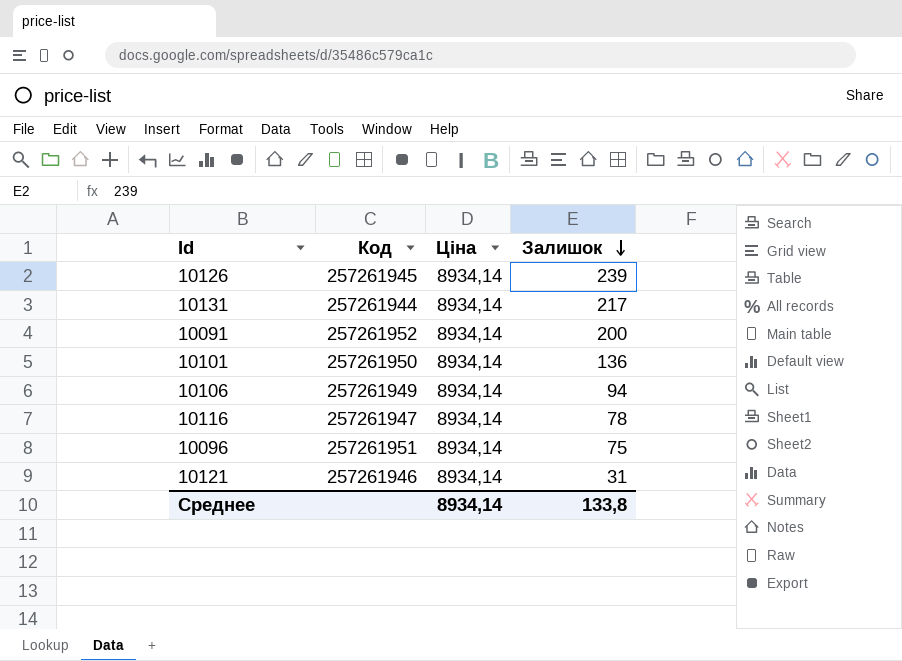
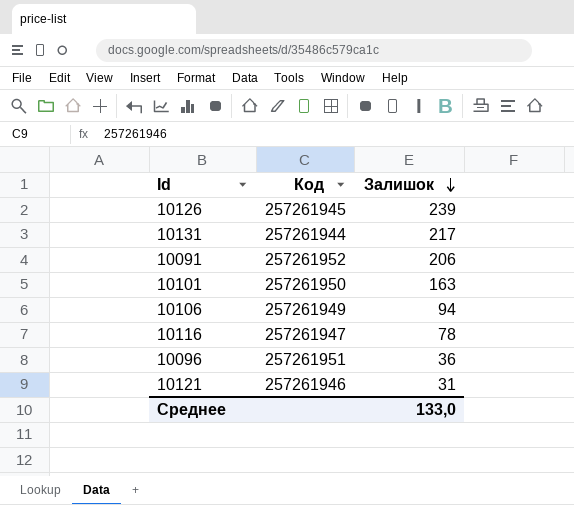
column Ціна | position: 3 -> none
10091 | Залишок: 200 -> 206
10101 | Залишок: 136 -> 163
10096 | Залишок: 75 -> 36
Среднее | Залишок: 133,8 -> 133,0

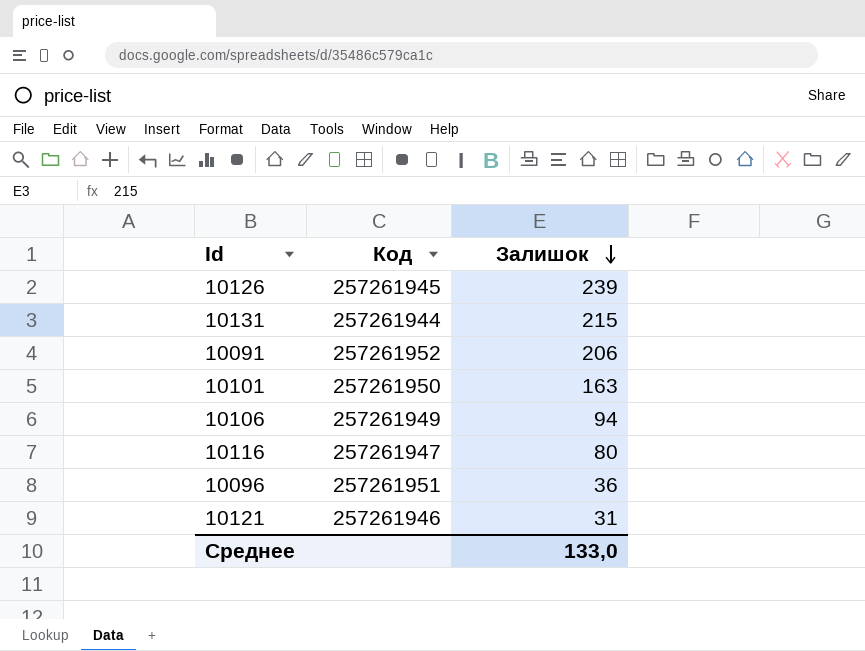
10131 | Залишок: 217 -> 215
10116 | Залишок: 78 -> 80

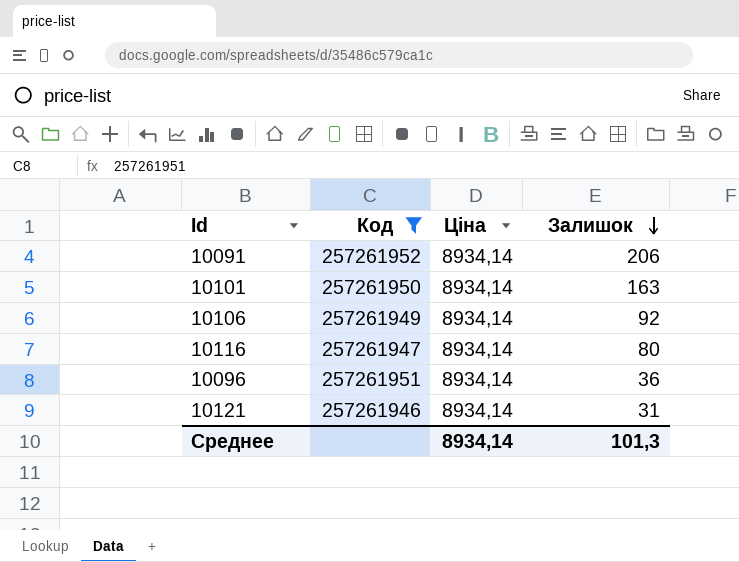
filter: none -> Код >= 257261946
column Ціна | position: none -> 3
10106 | Залишок: 94 -> 92
Среднее | Залишок: 133,0 -> 101,3

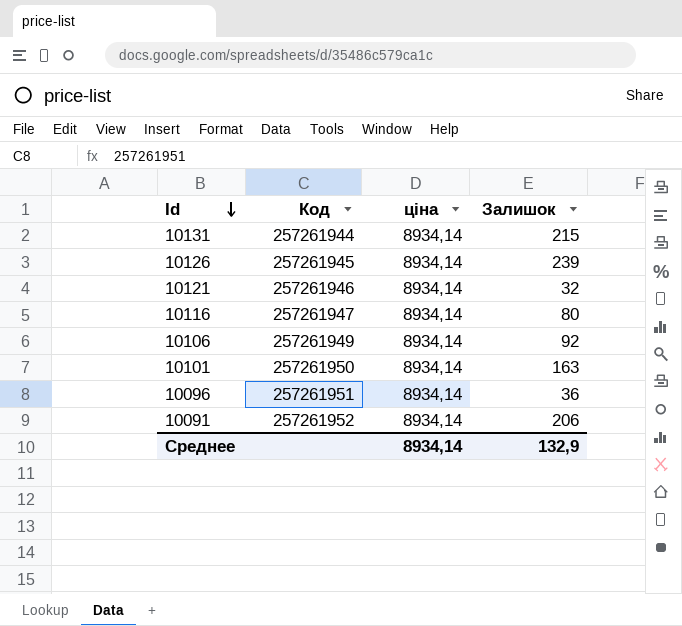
filter: Код >= 257261946 -> none
row order: Залишок descending -> Id descending
column name: Ціна -> ціна
10121 | Залишок: 31 -> 32
Среднее | Залишок: 101,3 -> 132,9

